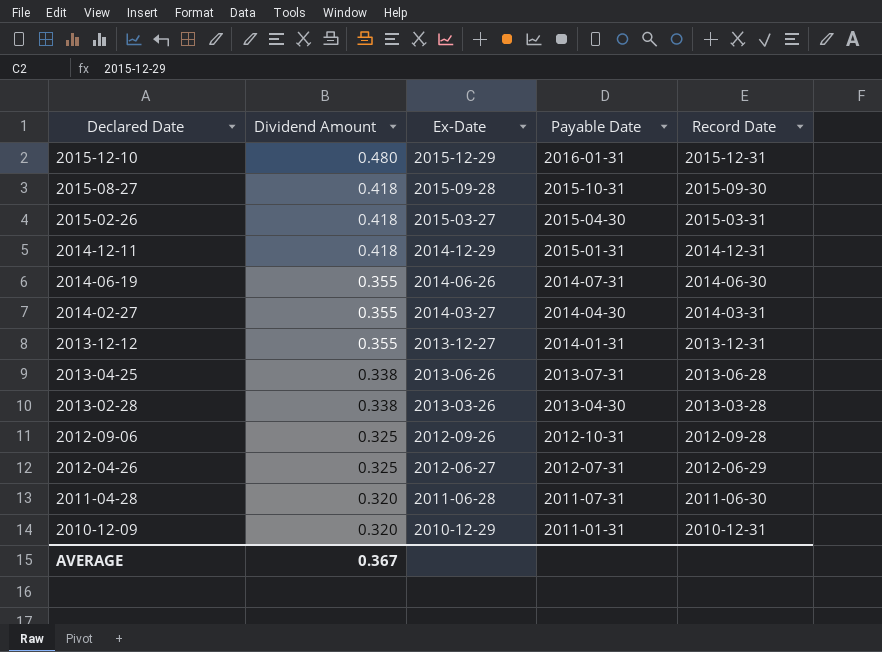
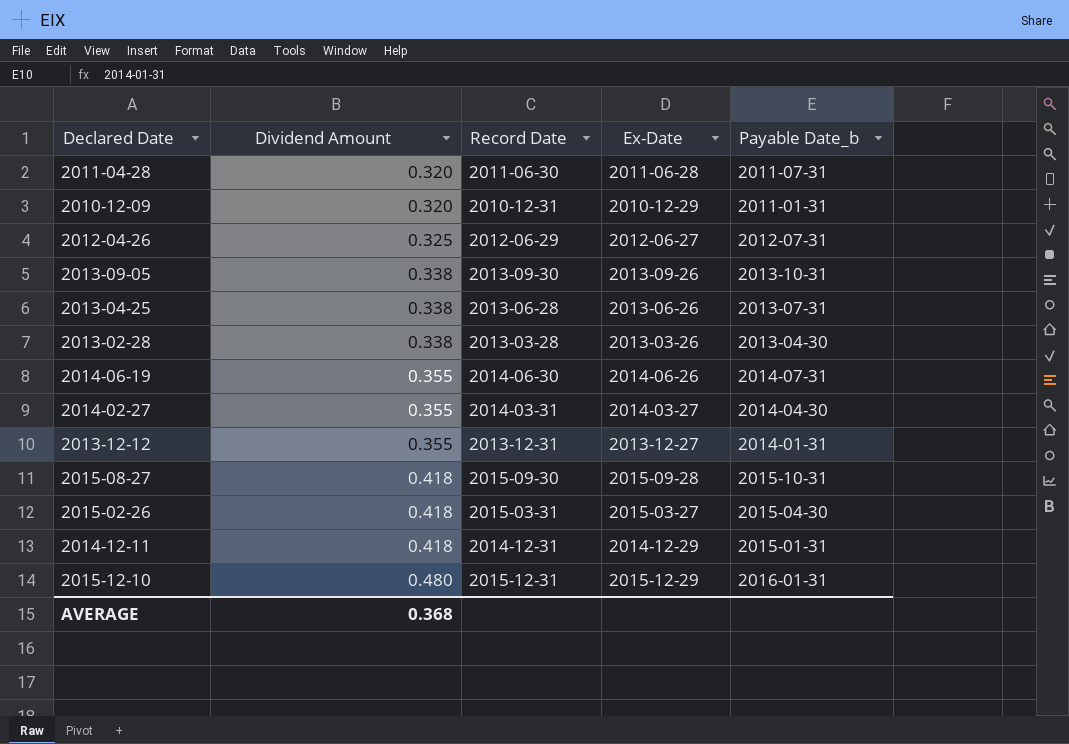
row order: Declared Date descending -> Dividend Amount ascending
column Record Date | position: 5 -> 3
column name: Payable Date -> Payable Date_b
row 2012-09-06: 0.325 | 2012-09-26 | 2012-10-31 | 2012-09-28 -> none
row 2013-09-05: none -> 0.338 | 2013-09-30 | 2013-09-26 | 2013-10-31
AVERAGE | Dividend Amount: 0.367 -> 0.368

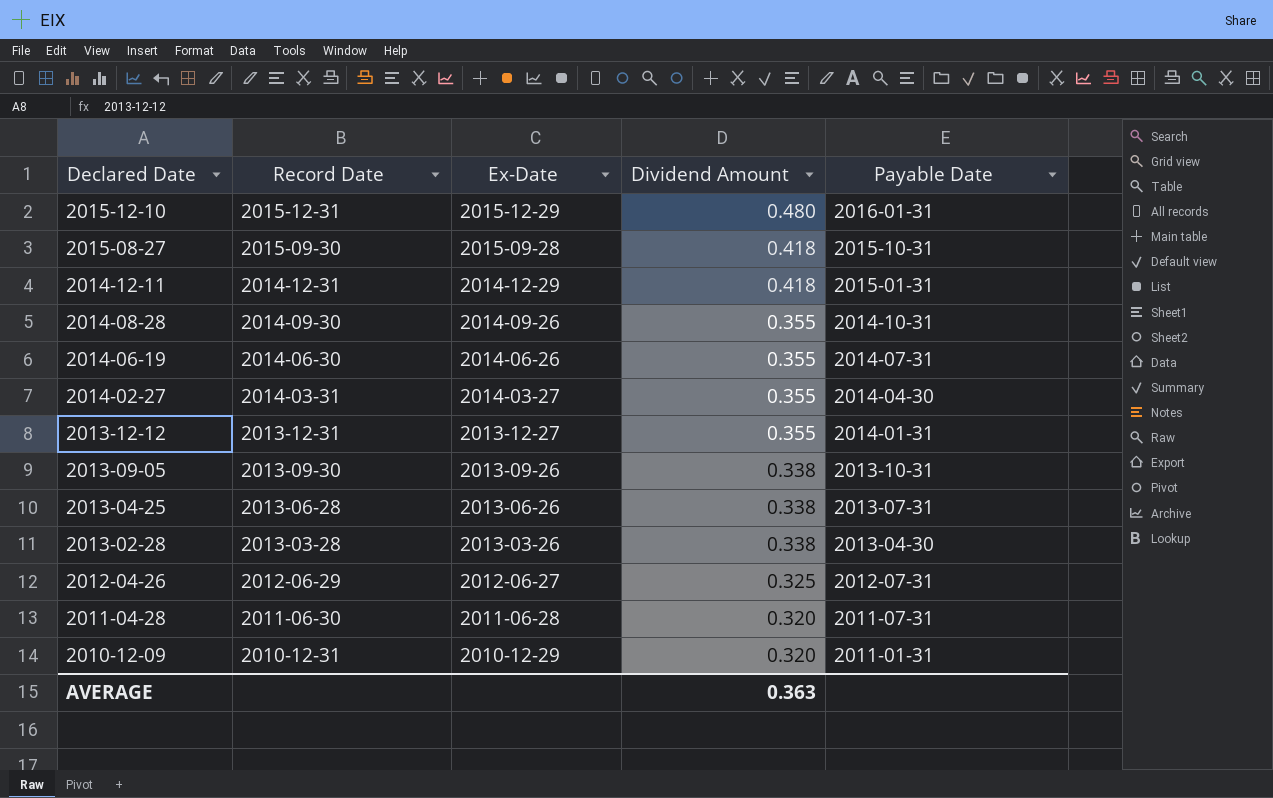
row order: Dividend Amount ascending -> Declared Date descending
column Dividend Amount | position: 2 -> 4
column name: Payable Date_b -> Payable Date
row 2015-02-26: 0.418 | 2015-03-31 | 2015-03-27 | 2015-04-30 -> none
row 2014-08-28: none -> 2014-09-30 | 2014-09-26 | 0.355 | 2014-10-31
AVERAGE | Dividend Amount: 0.368 -> 0.363

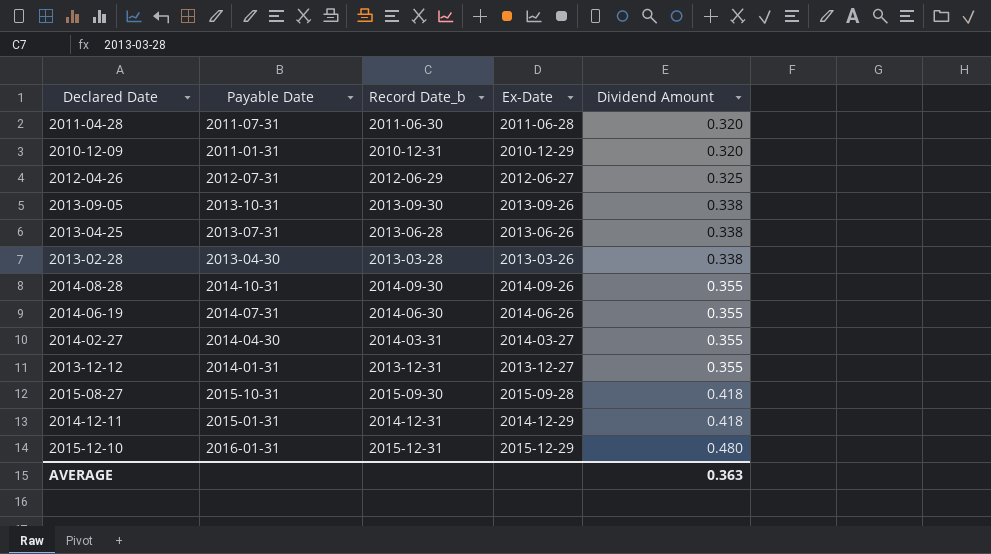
row order: Declared Date descending -> Dividend Amount ascending
column Payable Date | position: 5 -> 2
column name: Record Date -> Record Date_b

